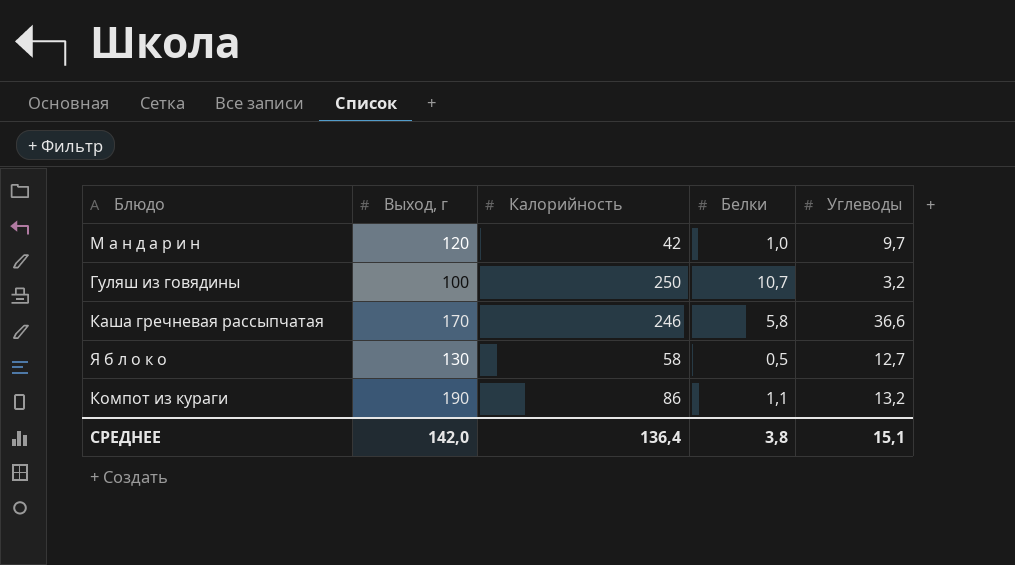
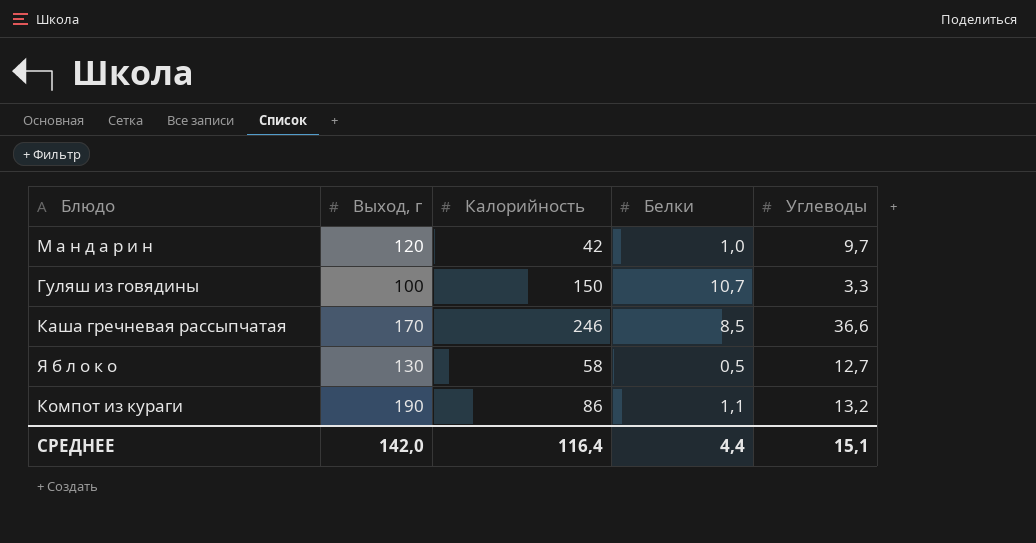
Гуляш из говядины | Калорийность: 250 -> 150
Гуляш из говядины | Углеводы: 3,2 -> 3,3
Каша гречневая рассыпчатая | Белки: 5,8 -> 8,5
СРЕДНЕЕ | Калорийность: 136,4 -> 116,4
СРЕДНЕЕ | Белки: 3,8 -> 4,4

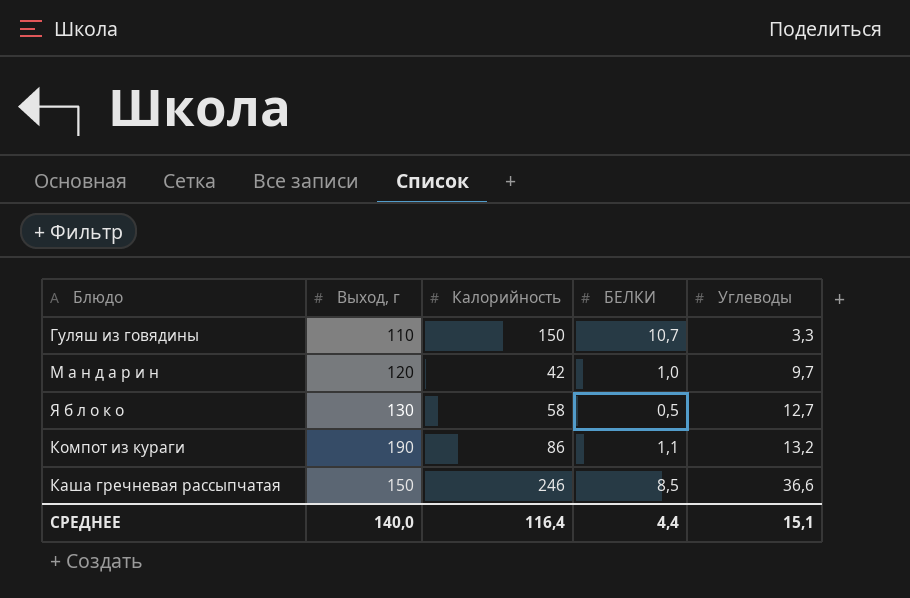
row order: none -> Углеводы ascending
column name: Белки -> БЕЛКИ
Гуляш из говядины | Выход, г: 100 -> 110
Каша гречневая рассыпчатая | Выход, г: 170 -> 150
СРЕДНЕЕ | Выход, г: 142,0 -> 140,0

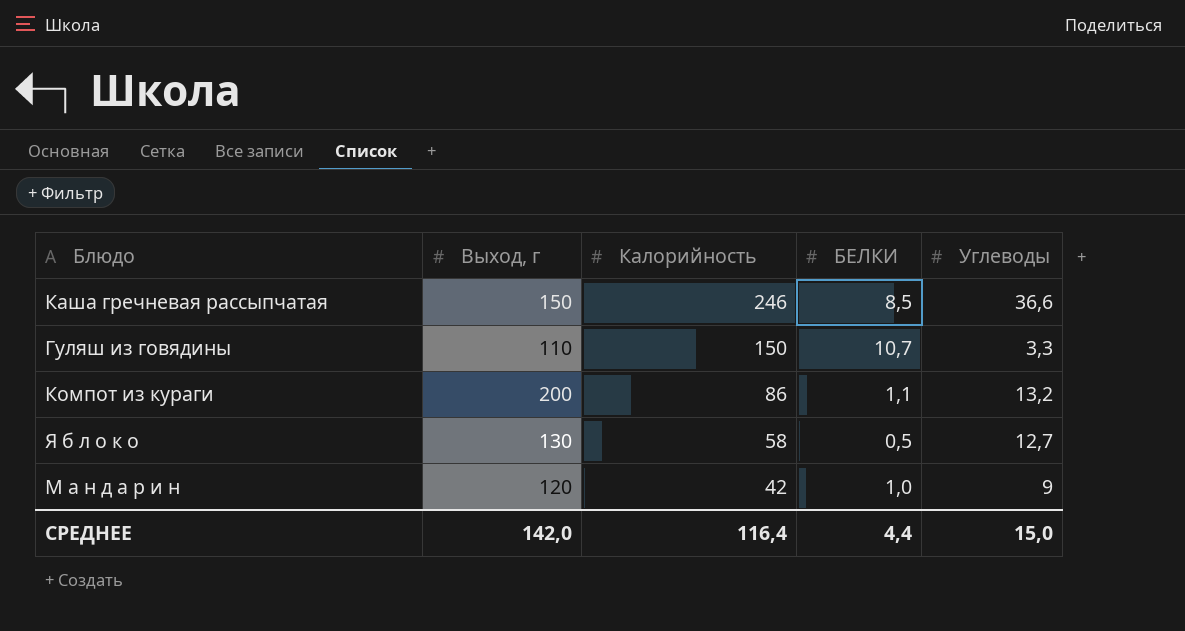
row order: Углеводы ascending -> Калорийность descending
Компот из кураги | Выход, г: 190 -> 200
М а н д а р и н | Углеводы: 9,7 -> 9
СРЕДНЕЕ | Выход, г: 140,0 -> 142,0
СРЕДНЕЕ | Углеводы: 15,1 -> 15,0

